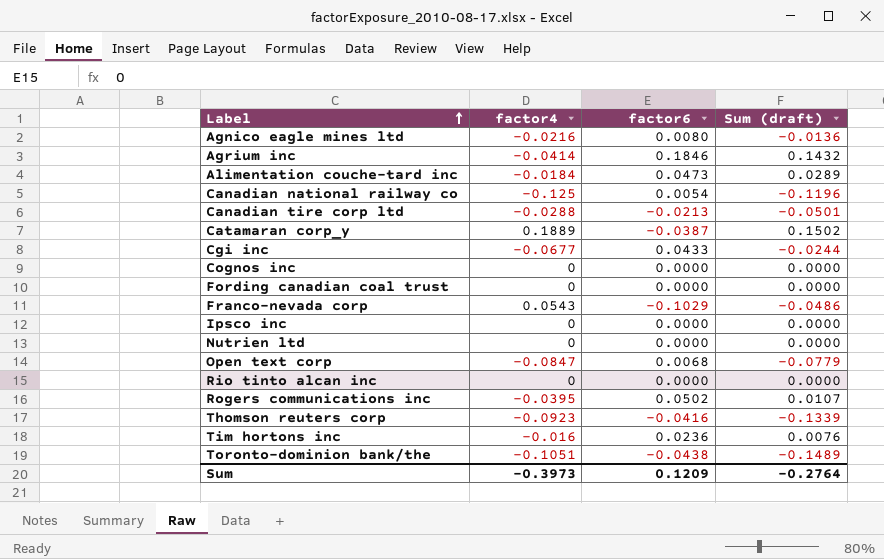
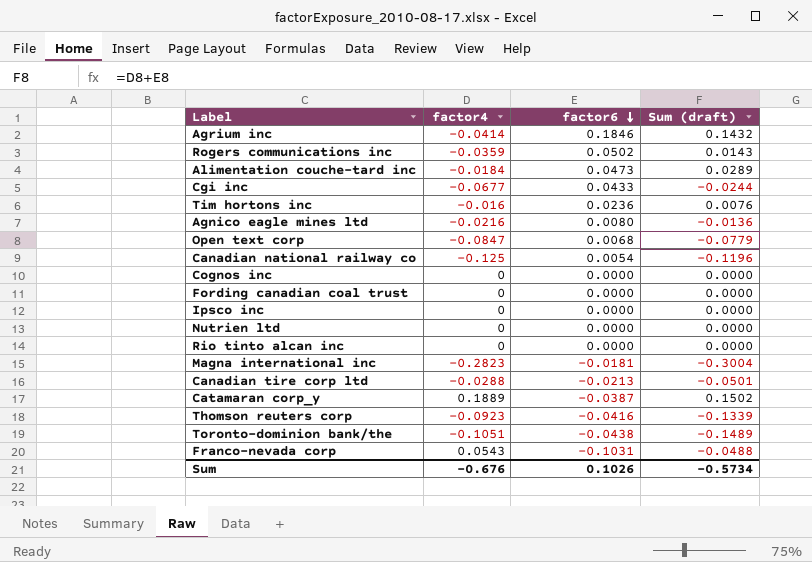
row order: Label ascending -> factor6 descending
Rogers communications inc | factor4: -0.0395 -> -0.0359
Rogers communications inc | Sum (draft): 0.0107 -> 0.0143
row Magna international inc: none -> -0.2823 | -0.0181 | -0.3004
Franco-nevada corp | factor6: -0.1029 -> -0.1031
Franco-nevada corp | Sum (draft): -0.0486 -> -0.0488
Sum | factor4: -0.3973 -> -0.676
Sum | factor6: 0.1209 -> 0.1026
Sum | Sum (draft): -0.2764 -> -0.5734

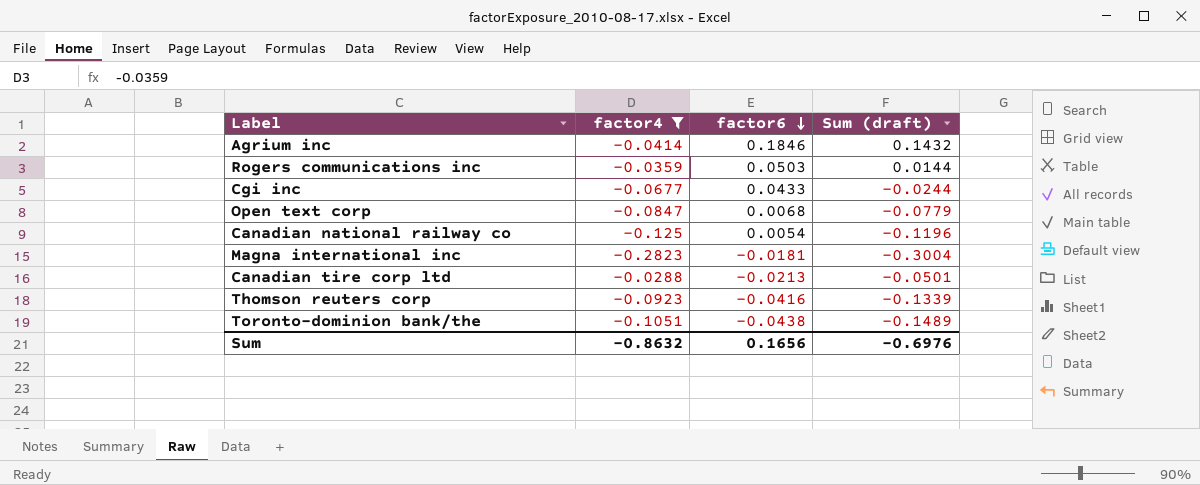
filter: none -> factor4 <= -0.0288
Rogers communications inc | factor6: 0.0502 -> 0.0503
Rogers communications inc | Sum (draft): 0.0143 -> 0.0144
Sum | factor4: -0.676 -> -0.8632
Sum | factor6: 0.1026 -> 0.1656
Sum | Sum (draft): -0.5734 -> -0.6976

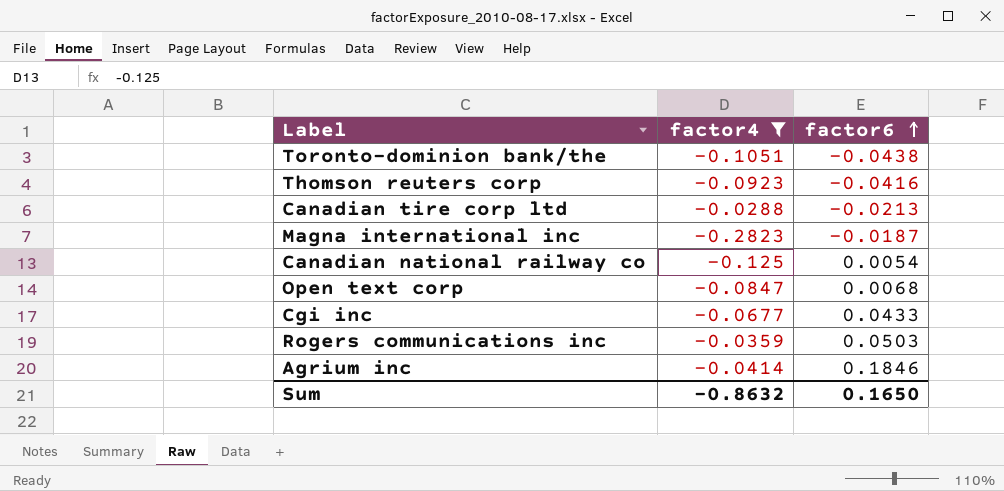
row order: factor6 descending -> factor6 ascending
column Sum (draft) | formula: [factor4] + [factor6] -> none
Magna international inc | factor6: -0.0181 -> -0.0187
Sum | factor6: 0.1656 -> 0.1650

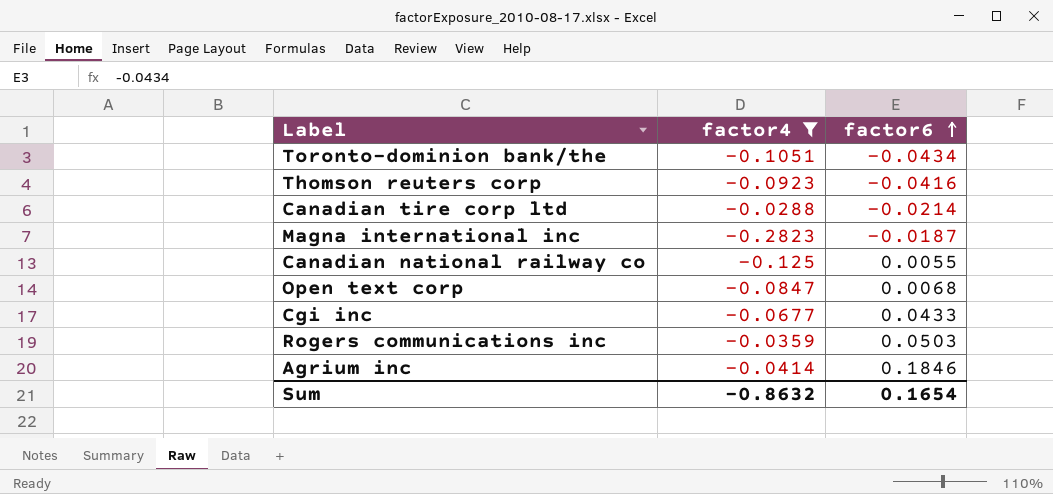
Toronto-dominion bank/the | factor6: -0.0438 -> -0.0434
Canadian tire corp ltd | factor6: -0.0213 -> -0.0214
Canadian national railway co | factor6: 0.0054 -> 0.0055
Sum | factor6: 0.1650 -> 0.1654

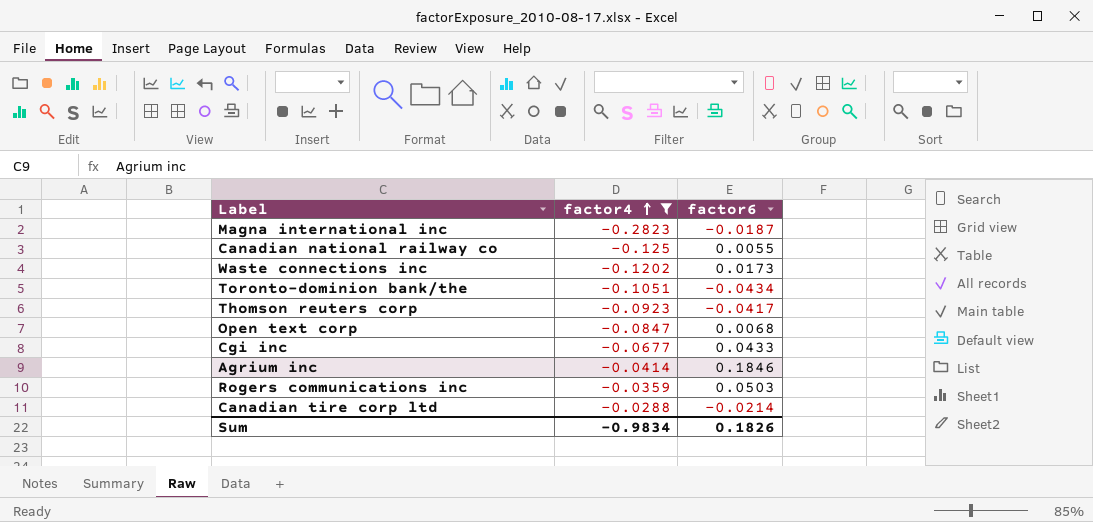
row order: factor6 ascending -> factor4 ascending
row Waste connections inc: none -> -0.1202 | 0.0173
Thomson reuters corp | factor6: -0.0416 -> -0.0417
Sum | factor4: -0.8632 -> -0.9834
Sum | factor6: 0.1654 -> 0.1826

